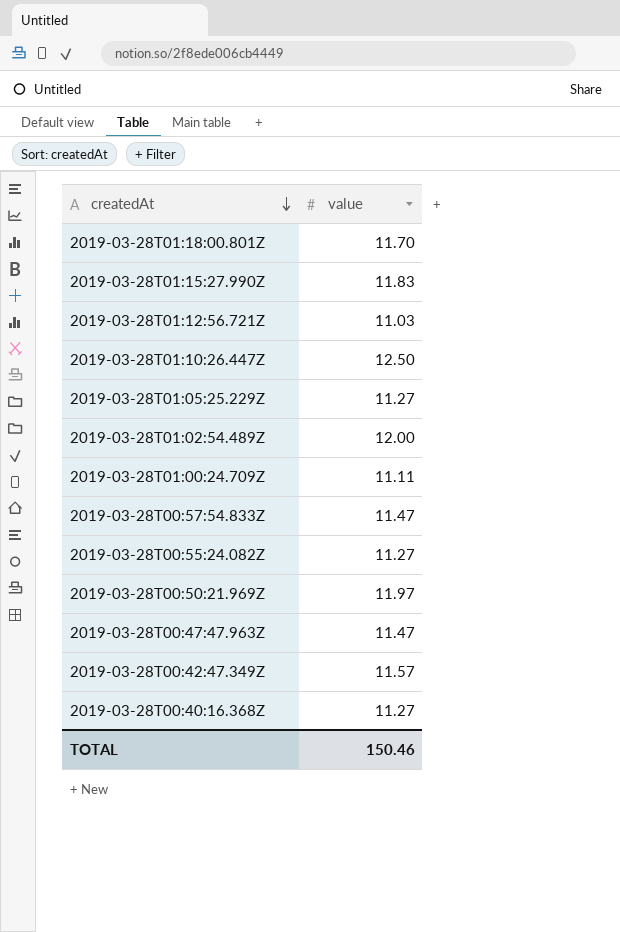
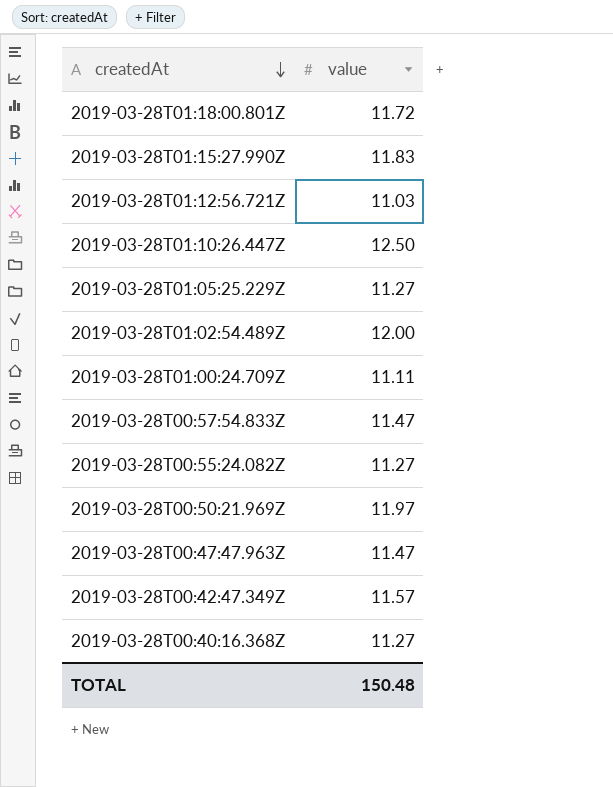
2019-03-28T01:18:00.801Z | value: 11.70 -> 11.72
TOTAL | value: 150.46 -> 150.48

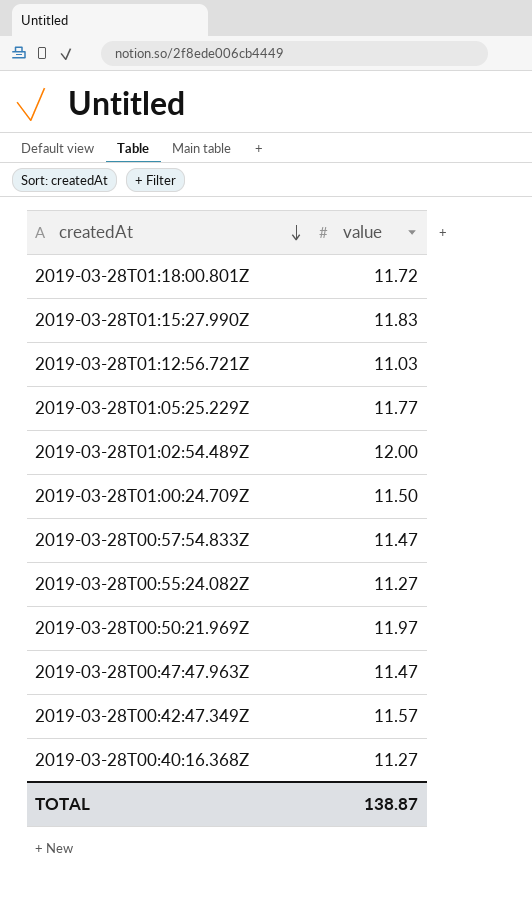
row 2019-03-28T01:10:26.447Z: 12.50 -> none
2019-03-28T01:05:25.229Z | value: 11.27 -> 11.77
2019-03-28T01:00:24.709Z | value: 11.11 -> 11.50
TOTAL | value: 150.48 -> 138.87

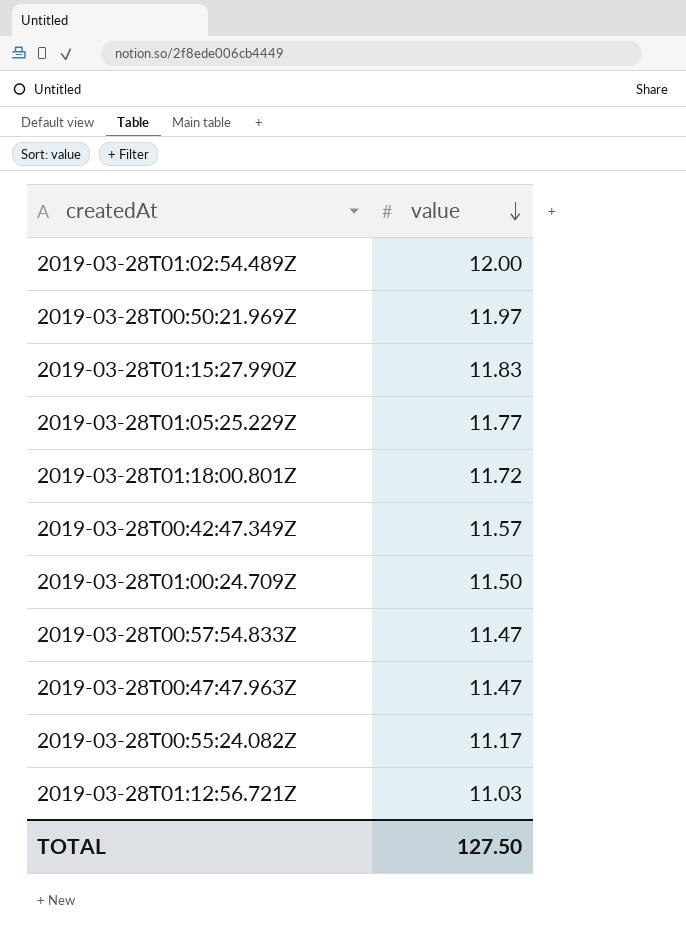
row order: createdAt descending -> value descending
row 2019-03-28T00:40:16.368Z: 11.27 -> none
2019-03-28T00:55:24.082Z | value: 11.27 -> 11.17
TOTAL | value: 138.87 -> 127.50

